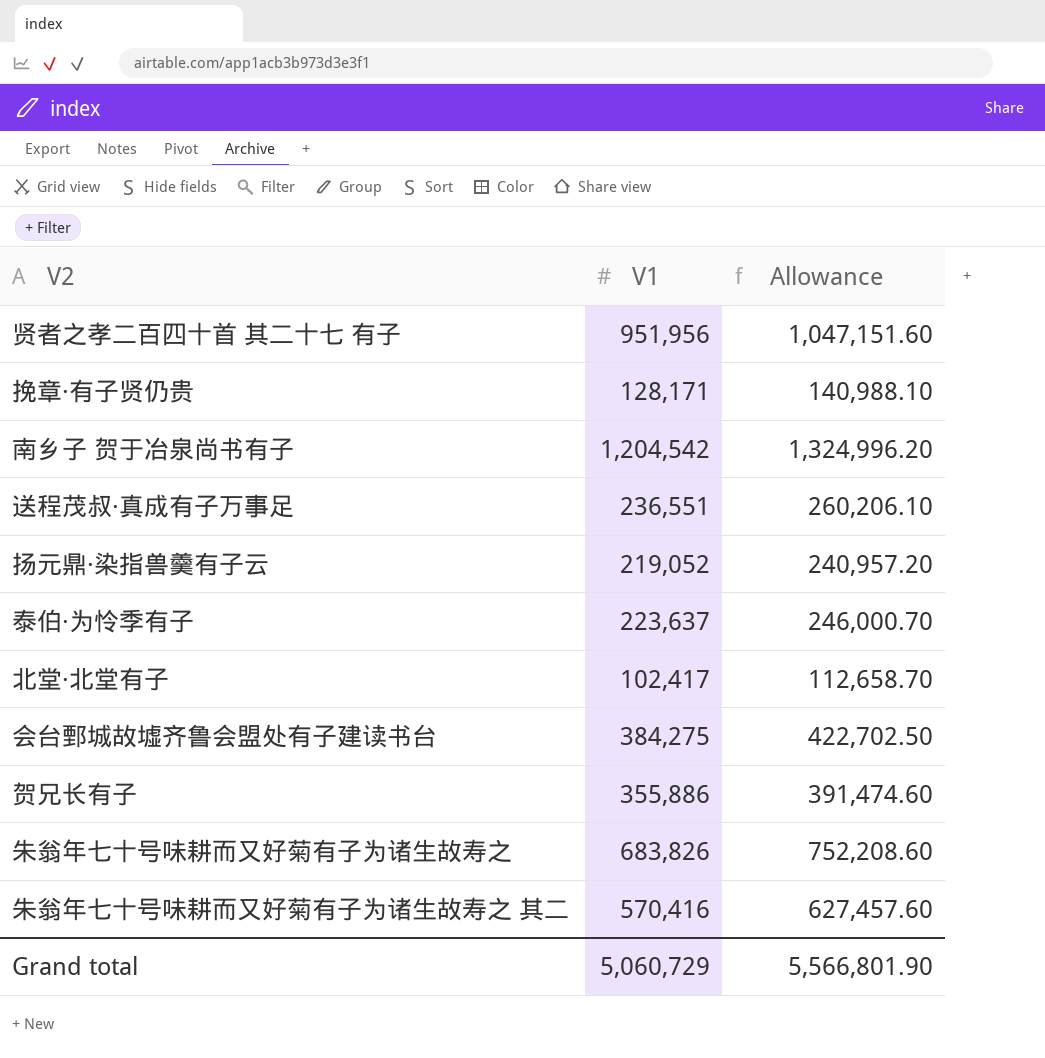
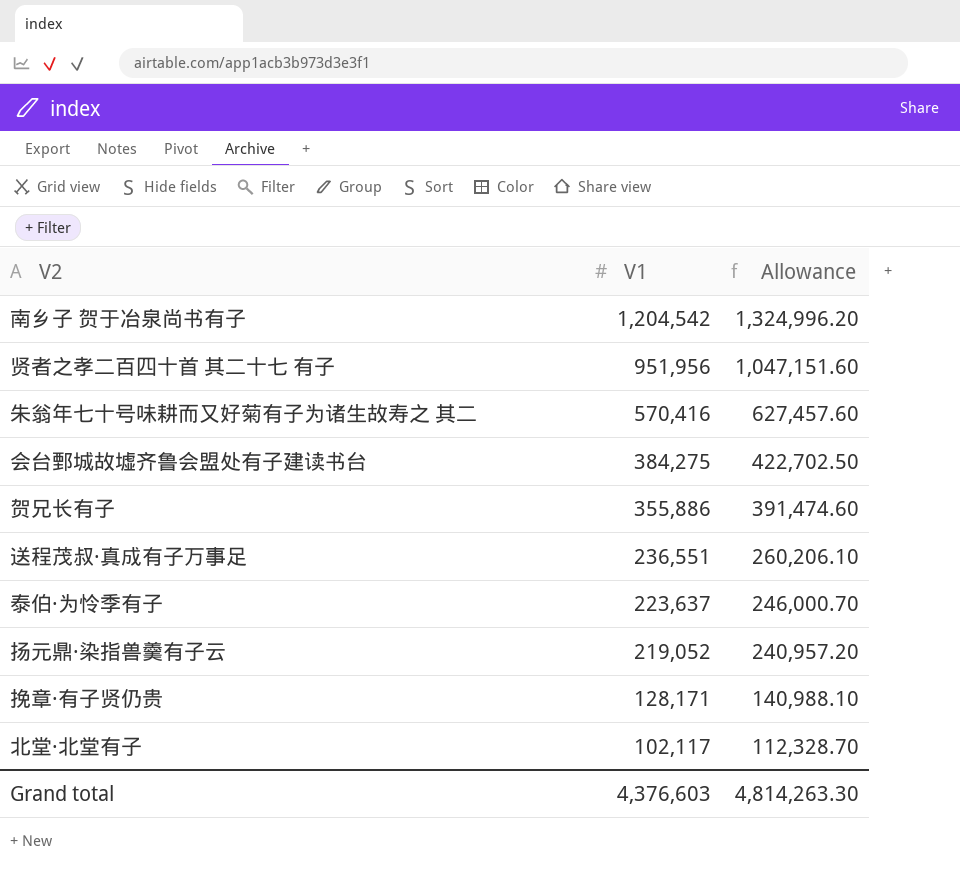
row order: none -> V1 descending
row 朱翁年七十号味耕而又好菊有子为诸生故寿之: 683,826 | 752,208.60 -> none
北堂·北堂有子 | V1: 102,417 -> 102,117
北堂·北堂有子 | Allowance: 112,658.70 -> 112,328.70
Grand total | V1: 5,060,729 -> 4,376,603
Grand total | Allowance: 5,566,801.90 -> 4,814,263.30

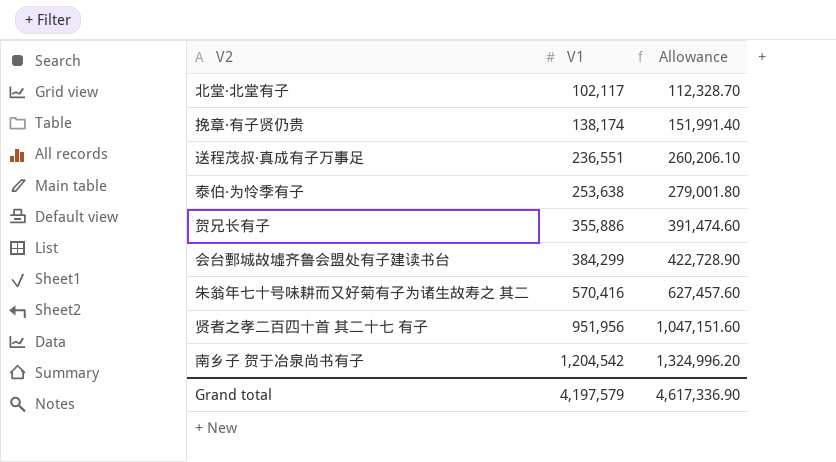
row order: V1 descending -> V1 ascending
row 扬元鼎·染指兽羹有子云: 219,052 | 240,957.20 -> none
挽章·有子贤仍贵 | V1: 128,171 -> 138,174
挽章·有子贤仍贵 | Allowance: 140,988.10 -> 151,991.40
泰伯·为怜季有子 | V1: 223,637 -> 253,638
泰伯·为怜季有子 | Allowance: 246,000.70 -> 279,001.80
会台鄄城故墟齐鲁会盟处有子建读书台 | V1: 384,275 -> 384,299
会台鄄城故墟齐鲁会盟处有子建读书台 | Allowance: 422,702.50 -> 422,728.90
Grand total | V1: 4,376,603 -> 4,197,579
Grand total | Allowance: 4,814,263.30 -> 4,617,336.90

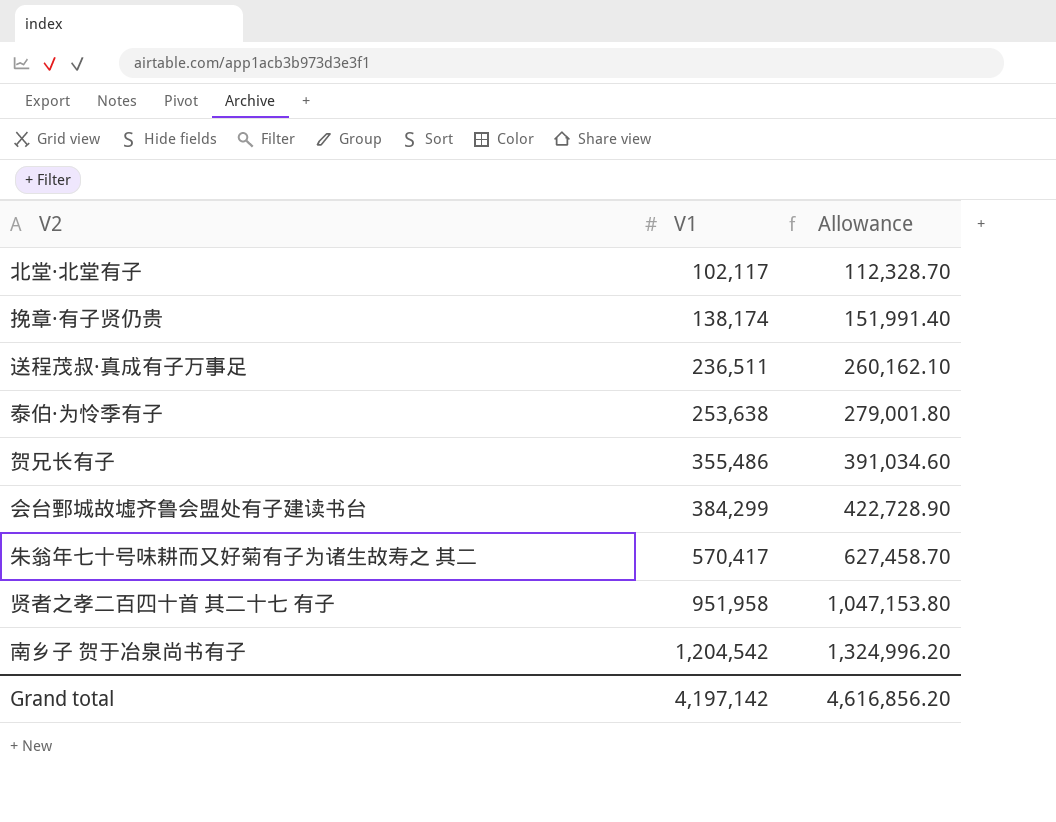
送程茂叔·真成有子万事足 | V1: 236,551 -> 236,511
送程茂叔·真成有子万事足 | Allowance: 260,206.10 -> 260,162.10
贺兄长有子 | V1: 355,886 -> 355,486
贺兄长有子 | Allowance: 391,474.60 -> 391,034.60
朱翁年七十号味耕而又好菊有子为诸生故寿之 其二 | V1: 570,416 -> 570,417
朱翁年七十号味耕而又好菊有子为诸生故寿之 其二 | Allowance: 627,457.60 -> 627,458.70
贤者之孝二百四十首 其二十七 有子 | V1: 951,956 -> 951,958
贤者之孝二百四十首 其二十七 有子 | Allowance: 1,047,151.60 -> 1,047,153.80
Grand total | V1: 4,197,579 -> 4,197,142
Grand total | Allowance: 4,617,336.90 -> 4,616,856.20

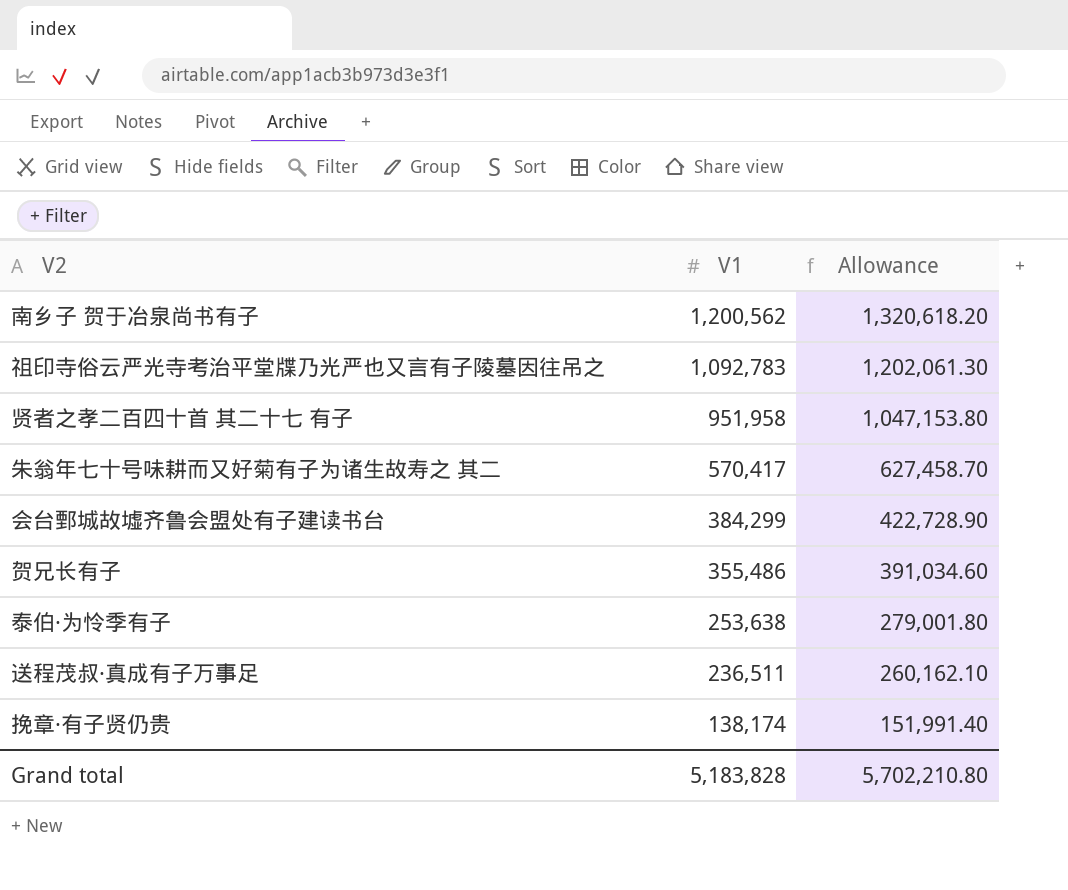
row order: V1 ascending -> V1 descending
row 北堂·北堂有子: 102,117 | 112,328.70 -> none
南乡子 贺于冶泉尚书有子 | V1: 1,204,542 -> 1,200,562
南乡子 贺于冶泉尚书有子 | Allowance: 1,324,996.20 -> 1,320,618.20
row 祖印寺俗云严光寺考治平堂牒乃光严也又言有子陵墓因往吊之: none -> 1,092,783 | 1,202,061.30
Grand total | V1: 4,197,142 -> 5,183,828
Grand total | Allowance: 4,616,856.20 -> 5,702,210.80

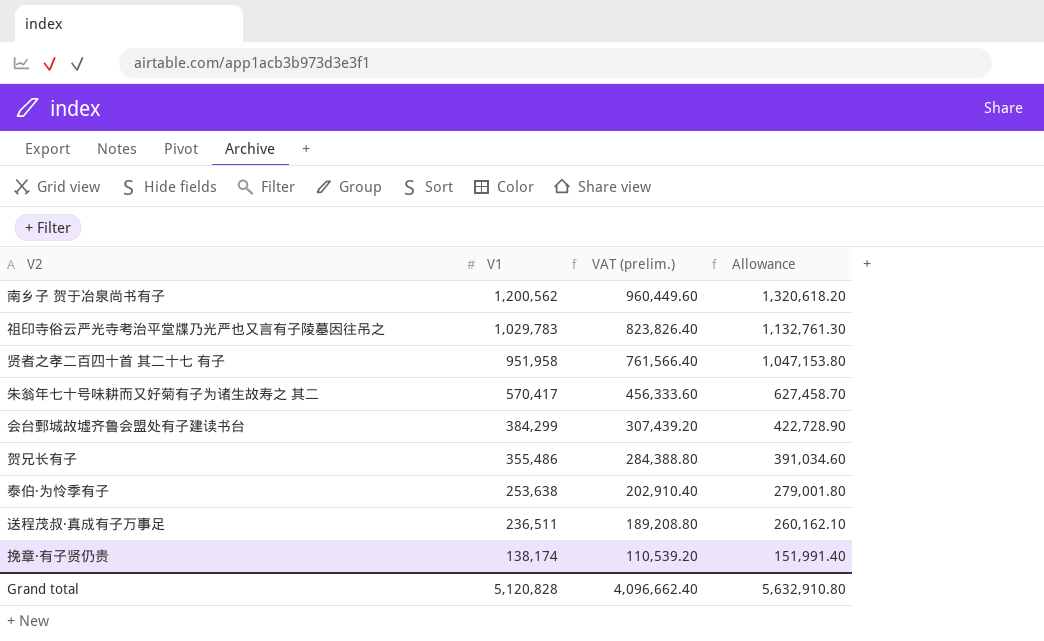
column VAT (prelim.) | formula: none -> [V1] * 0.8
祖印寺俗云严光寺考治平堂牒乃光严也又言有子陵墓因往吊之 | V1: 1,092,783 -> 1,029,783
祖印寺俗云严光寺考治平堂牒乃光严也又言有子陵墓因往吊之 | Allowance: 1,202,061.30 -> 1,132,761.30
Grand total | V1: 5,183,828 -> 5,120,828
Grand total | Allowance: 5,702,210.80 -> 5,632,910.80

